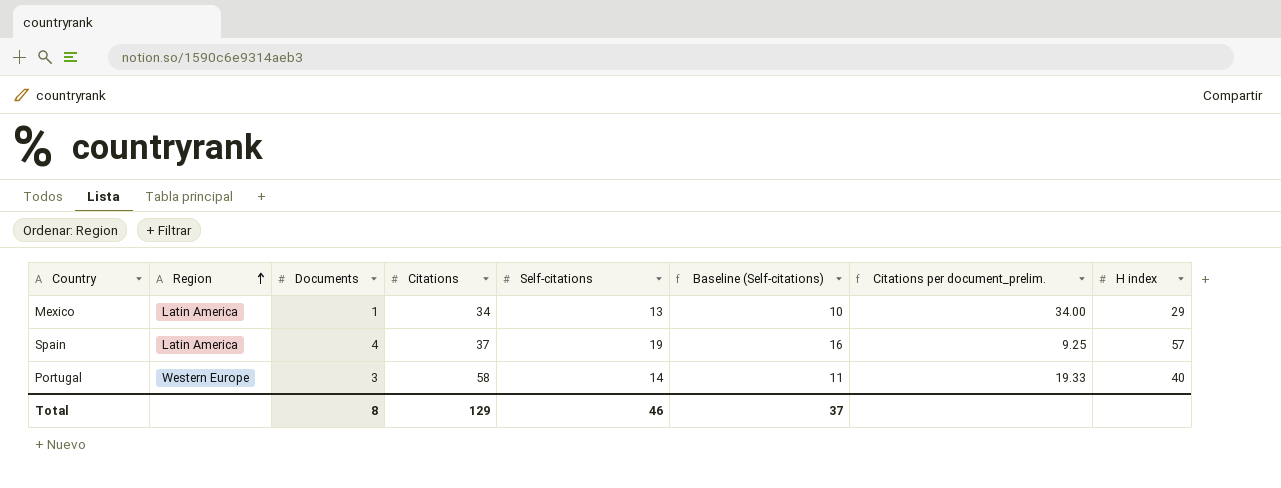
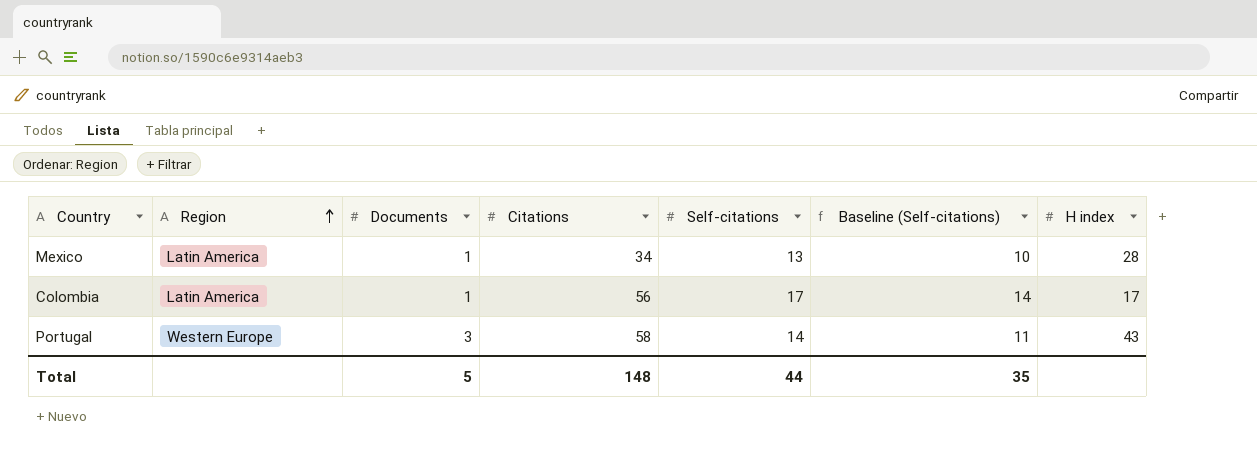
column Citations per document_prelim. | formula: [Citations] / [Documents] -> none
row Spain: Latin America | 4 | 37 | 19 | 16 | 9.25 | 57 -> none
Mexico | H index: 29 -> 28
row Colombia: none -> Latin America | 1 | 56 | 17 | 14 | 17
Portugal | H index: 40 -> 43
Total | Documents: 8 -> 5
Total | Citations: 129 -> 148
Total | Self-citations: 46 -> 44
Total | Baseline (Self-citations): 37 -> 35

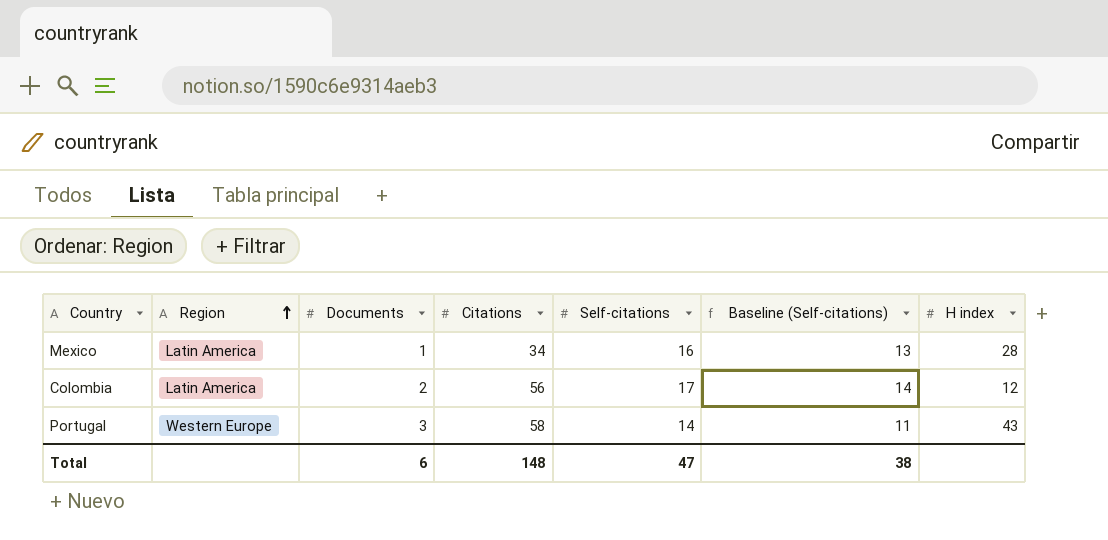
Mexico | Self-citations: 13 -> 16
Mexico | Baseline (Self-citations): 10 -> 13
Colombia | Documents: 1 -> 2
Colombia | H index: 17 -> 12
Total | Documents: 5 -> 6
Total | Self-citations: 44 -> 47
Total | Baseline (Self-citations): 35 -> 38

